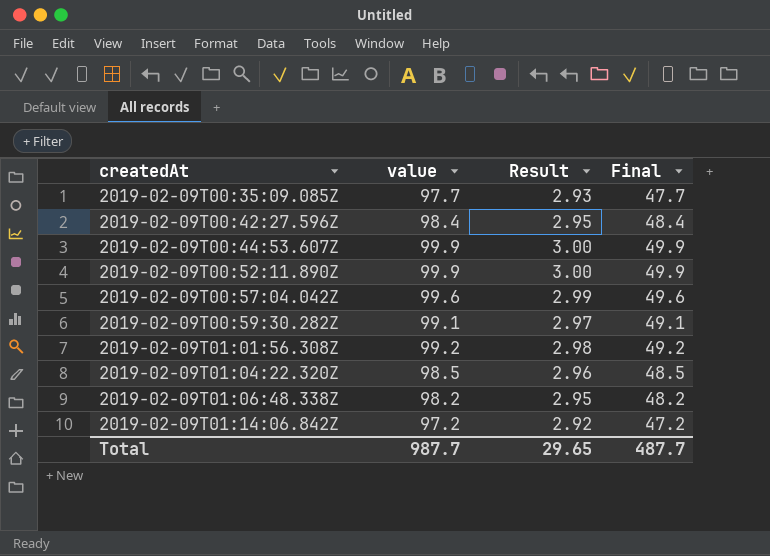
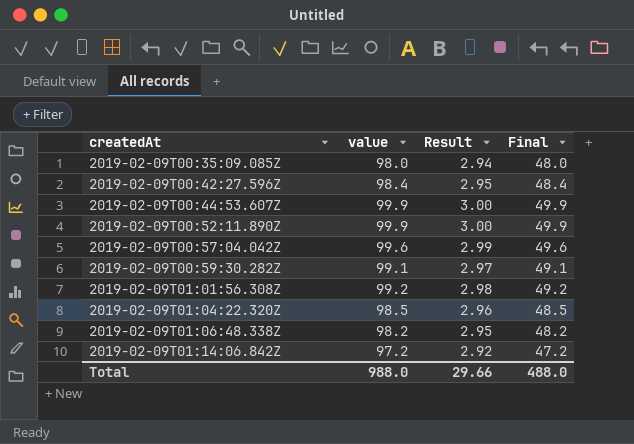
2019-02-09T00:35:09.085Z | value: 97.7 -> 98.0
2019-02-09T00:35:09.085Z | Result: 2.93 -> 2.94
2019-02-09T00:35:09.085Z | Final: 47.7 -> 48.0
Total | value: 987.7 -> 988.0
Total | Result: 29.65 -> 29.66
Total | Final: 487.7 -> 488.0

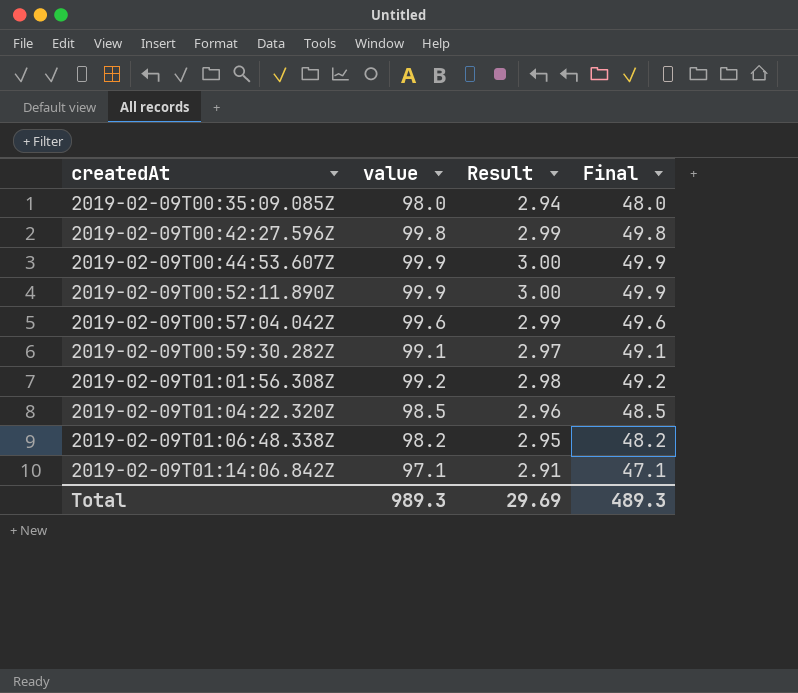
2019-02-09T00:42:27.596Z | value: 98.4 -> 99.8
2019-02-09T00:42:27.596Z | Result: 2.95 -> 2.99
2019-02-09T00:42:27.596Z | Final: 48.4 -> 49.8
2019-02-09T01:14:06.842Z | value: 97.2 -> 97.1
2019-02-09T01:14:06.842Z | Result: 2.92 -> 2.91
2019-02-09T01:14:06.842Z | Final: 47.2 -> 47.1
Total | value: 988.0 -> 989.3
Total | Result: 29.66 -> 29.69
Total | Final: 488.0 -> 489.3

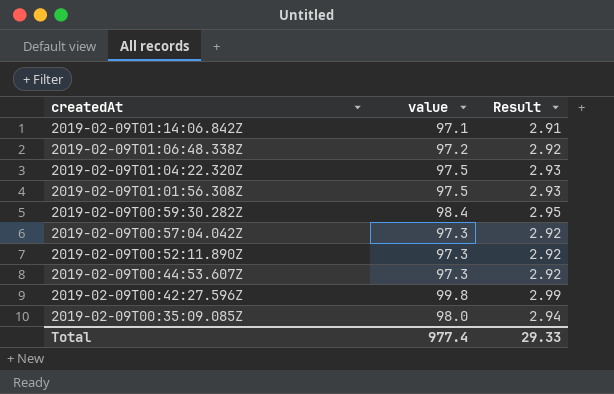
row order: createdAt ascending -> createdAt descending
column Final | formula: [value] - 50 -> none
2019-02-09T01:06:48.338Z | value: 98.2 -> 97.2
2019-02-09T01:06:48.338Z | Result: 2.95 -> 2.92
2019-02-09T01:04:22.320Z | value: 98.5 -> 97.5
2019-02-09T01:04:22.320Z | Result: 2.96 -> 2.93
2019-02-09T01:01:56.308Z | value: 99.2 -> 97.5
2019-02-09T01:01:56.308Z | Result: 2.98 -> 2.93
2019-02-09T00:59:30.282Z | value: 99.1 -> 98.4
2019-02-09T00:59:30.282Z | Result: 2.97 -> 2.95
2019-02-09T00:57:04.042Z | value: 99.6 -> 97.3
2019-02-09T00:57:04.042Z | Result: 2.99 -> 2.92
2019-02-09T00:52:11.890Z | value: 99.9 -> 97.3
2019-02-09T00:52:11.890Z | Result: 3.00 -> 2.92
2019-02-09T00:44:53.607Z | value: 99.9 -> 97.3
2019-02-09T00:44:53.607Z | Result: 3.00 -> 2.92
Total | value: 989.3 -> 977.4
Total | Result: 29.69 -> 29.33

